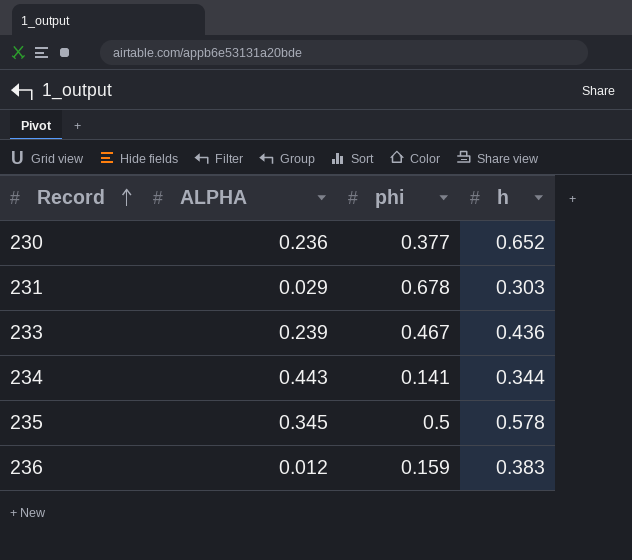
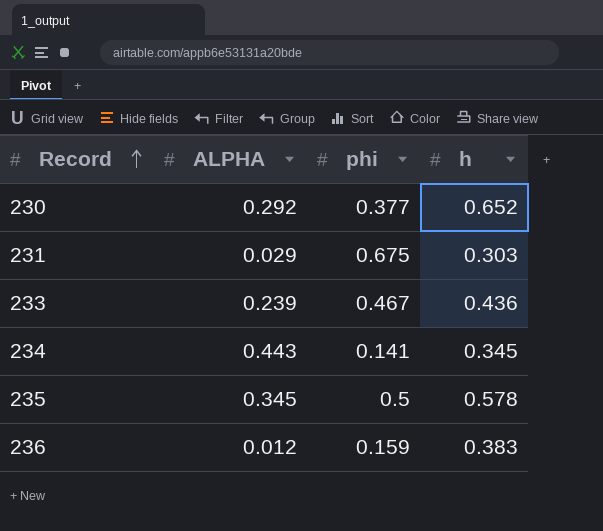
230 | ALPHA: 0.236 -> 0.292
231 | phi: 0.678 -> 0.675
234 | h: 0.344 -> 0.345

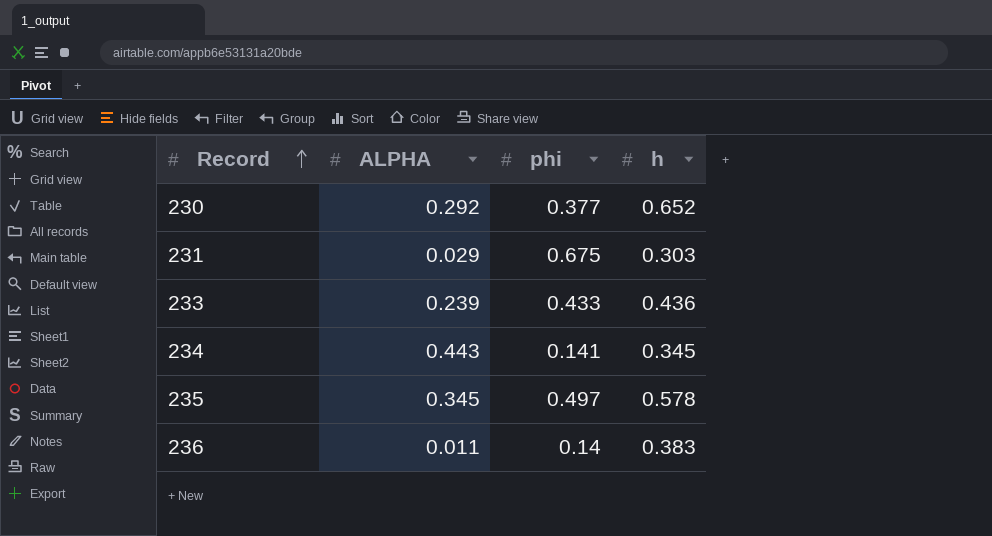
233 | phi: 0.467 -> 0.433
235 | phi: 0.5 -> 0.497
236 | ALPHA: 0.012 -> 0.011
236 | phi: 0.159 -> 0.14

